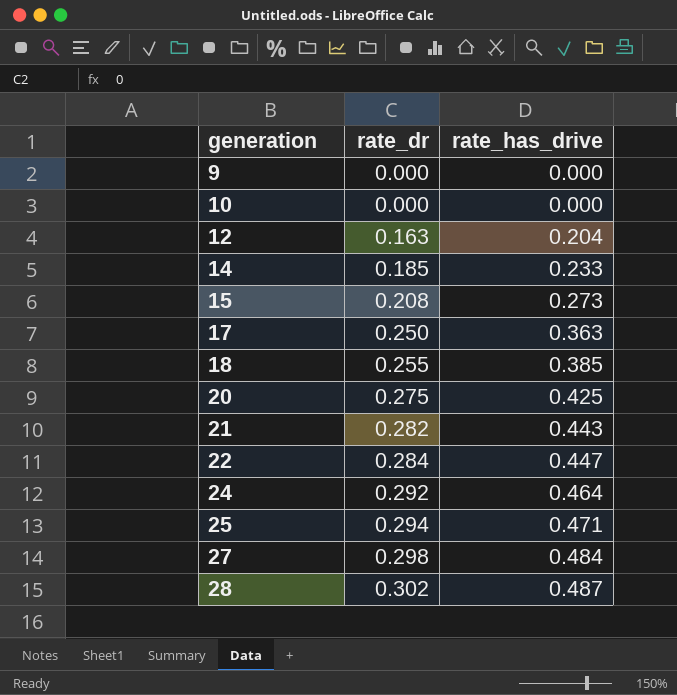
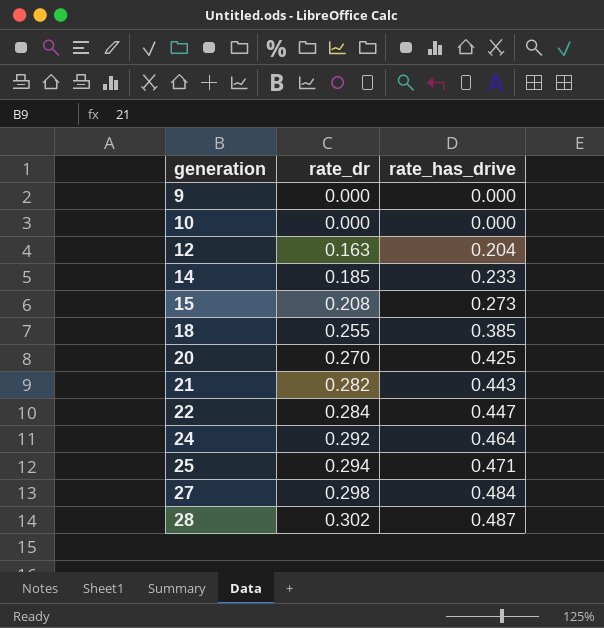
row 17: 0.250 | 0.363 -> none
20 | rate_dr: 0.275 -> 0.270

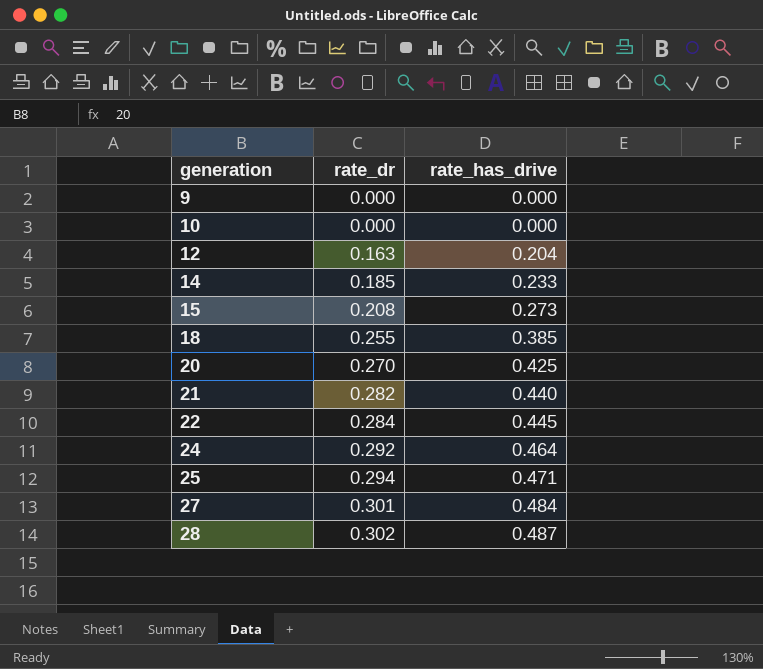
21 | rate_has_drive: 0.443 -> 0.440
22 | rate_has_drive: 0.447 -> 0.445
27 | rate_dr: 0.298 -> 0.301

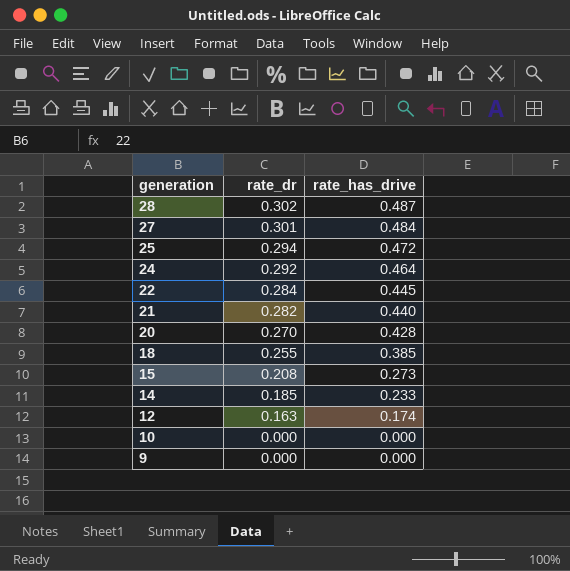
row order: generation ascending -> generation descending
25 | rate_has_drive: 0.471 -> 0.472
20 | rate_has_drive: 0.425 -> 0.428
12 | rate_has_drive: 0.204 -> 0.174

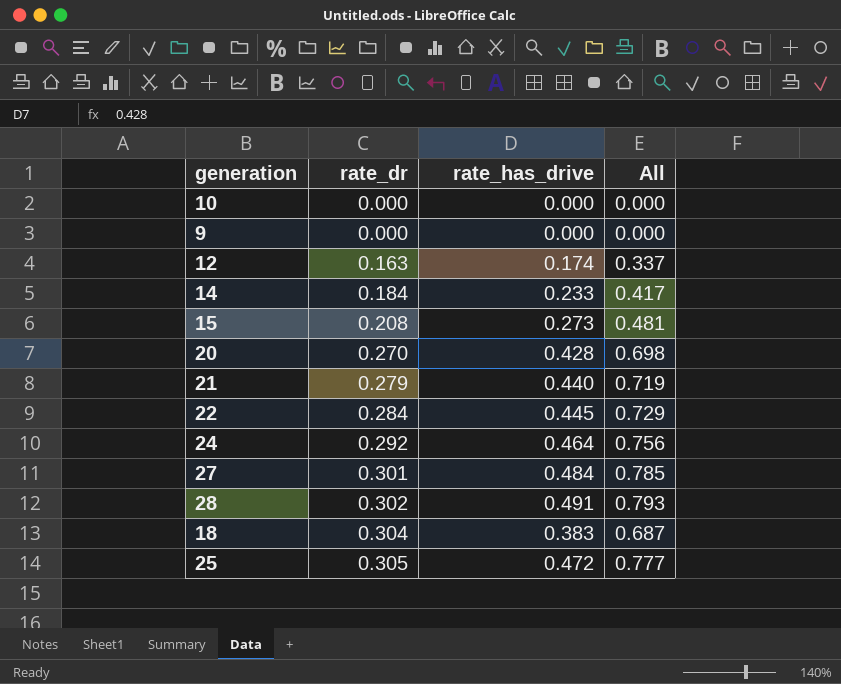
row order: generation descending -> rate_dr ascending
column All | formula: none -> [rate_dr] + [rate_has_drive]
14 | rate_dr: 0.185 -> 0.184
21 | rate_dr: 0.282 -> 0.279
28 | rate_has_drive: 0.487 -> 0.491
18 | rate_dr: 0.255 -> 0.304
18 | rate_has_drive: 0.385 -> 0.383
25 | rate_dr: 0.294 -> 0.305

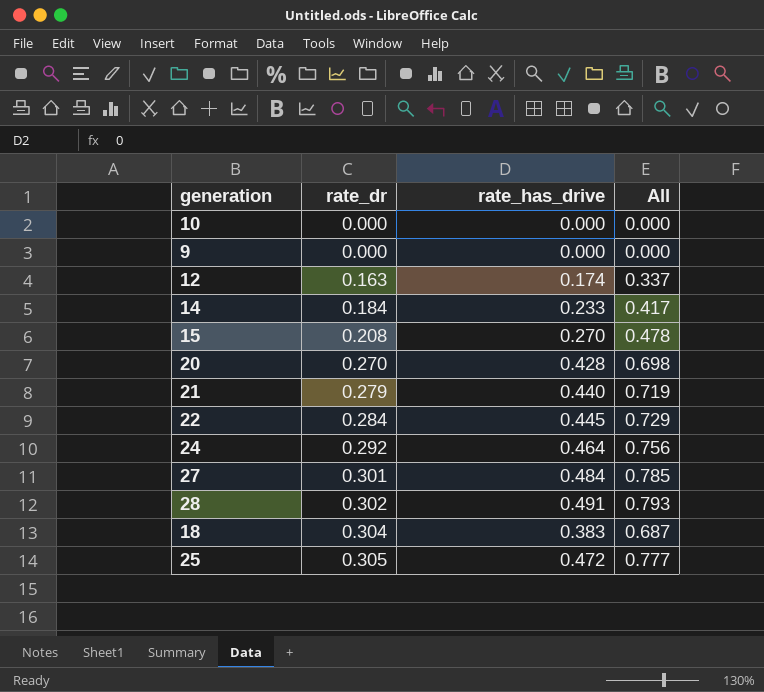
15 | rate_has_drive: 0.273 -> 0.270
15 | All: 0.481 -> 0.478

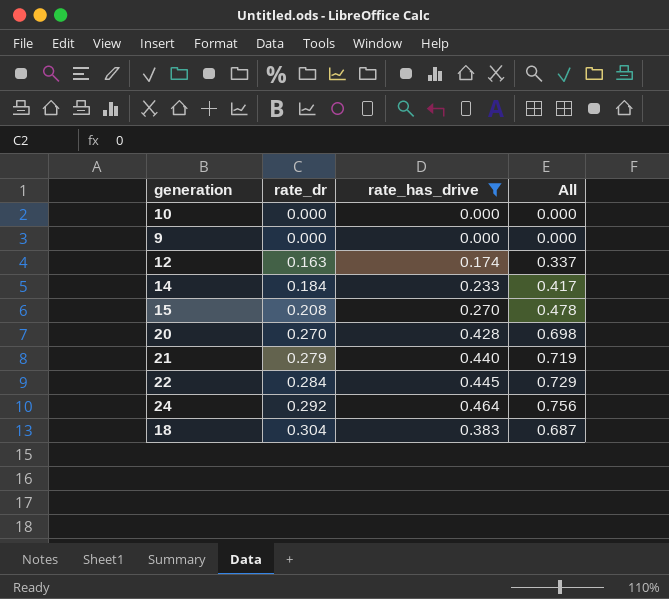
filter: none -> rate_has_drive <= 0.464

